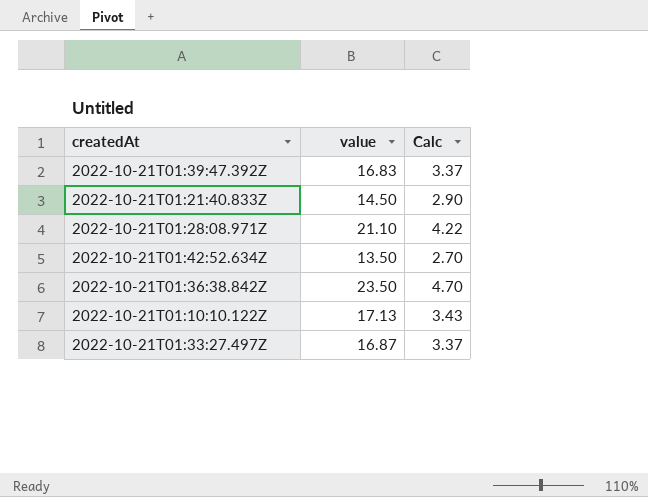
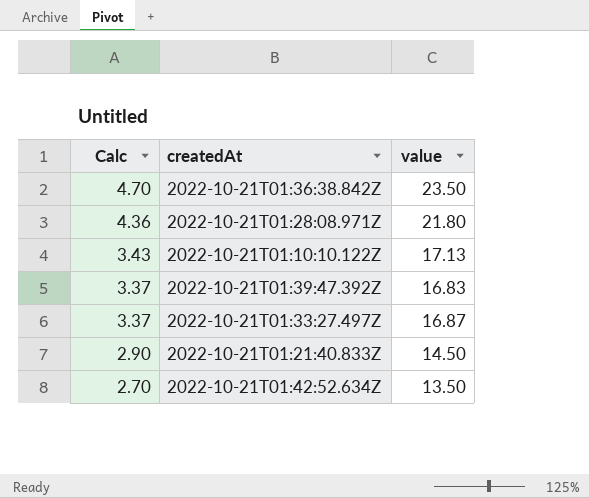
row order: none -> Calc descending
column Calc | position: 3 -> 1
2022-10-21T01:28:08.971Z | Calc: 4.22 -> 4.36
2022-10-21T01:28:08.971Z | value: 21.10 -> 21.80

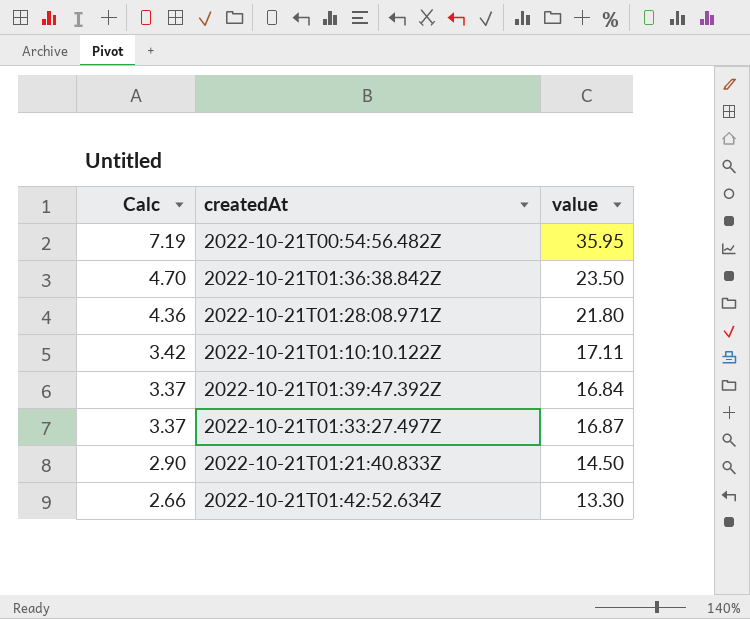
row 2022-10-21T00:54:56.482Z: none -> 7.19 | 35.95
2022-10-21T01:10:10.122Z | Calc: 3.43 -> 3.42
2022-10-21T01:10:10.122Z | value: 17.13 -> 17.11
2022-10-21T01:39:47.392Z | value: 16.83 -> 16.84
2022-10-21T01:42:52.634Z | Calc: 2.70 -> 2.66
2022-10-21T01:42:52.634Z | value: 13.50 -> 13.30

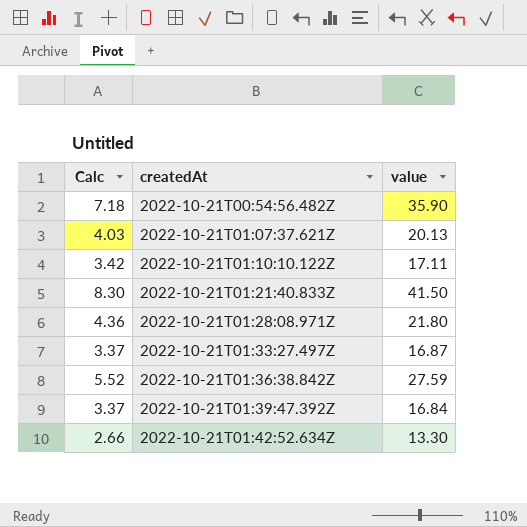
row order: Calc descending -> createdAt ascending
2022-10-21T00:54:56.482Z | Calc: 7.19 -> 7.18
2022-10-21T00:54:56.482Z | value: 35.95 -> 35.90
row 2022-10-21T01:07:37.621Z: none -> 4.03 | 20.13
2022-10-21T01:21:40.833Z | Calc: 2.90 -> 8.30
2022-10-21T01:21:40.833Z | value: 14.50 -> 41.50
2022-10-21T01:36:38.842Z | Calc: 4.70 -> 5.52
2022-10-21T01:36:38.842Z | value: 23.50 -> 27.59

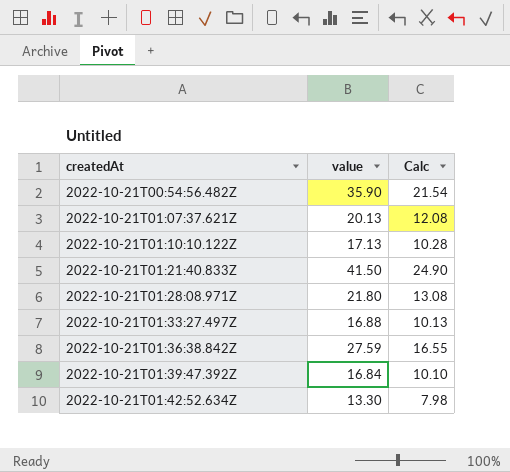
column Calc | formula: [value] * 0.2 -> [value] * 0.6
column Calc | position: 1 -> 3
2022-10-21T01:10:10.122Z | value: 17.11 -> 17.13
2022-10-21T01:33:27.497Z | value: 16.87 -> 16.88

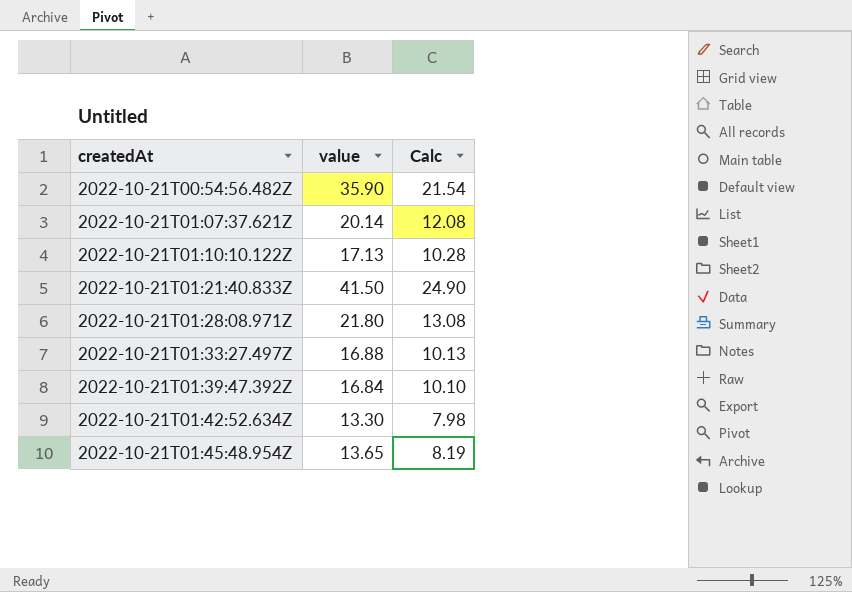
row 2022-10-21T01:36:38.842Z: 27.59 | 16.55 -> none
2022-10-21T01:07:37.621Z | value: 20.13 -> 20.14
row 2022-10-21T01:45:48.954Z: none -> 13.65 | 8.19

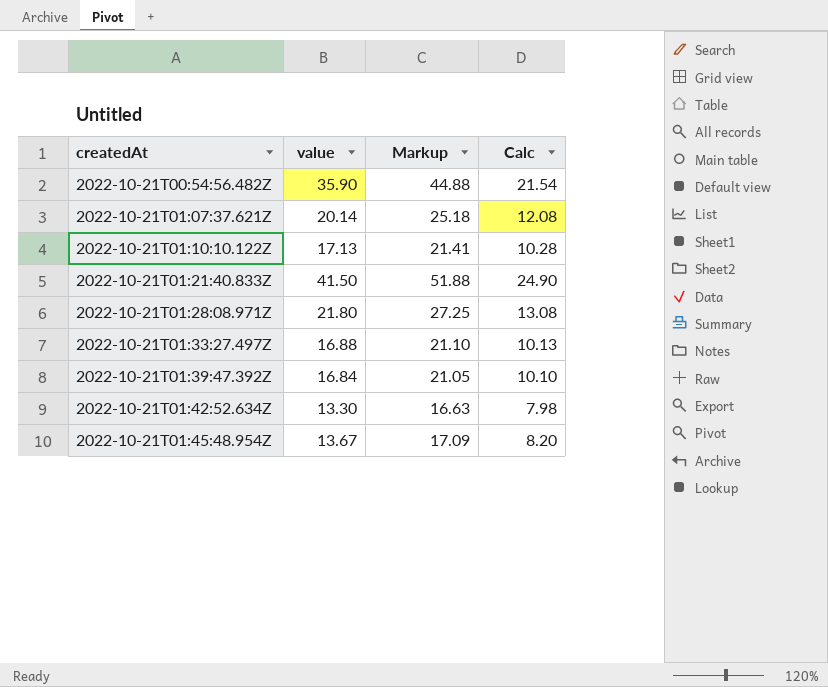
column Markup | formula: none -> [value] * 1.25
2022-10-21T01:45:48.954Z | value: 13.65 -> 13.67
2022-10-21T01:45:48.954Z | Calc: 8.19 -> 8.20

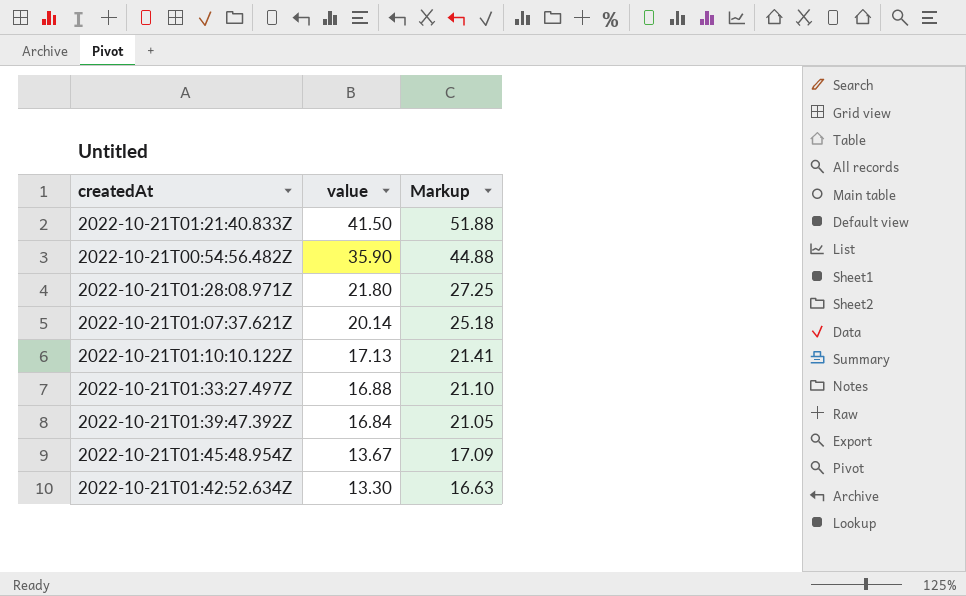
row order: createdAt ascending -> value descending
column Calc | formula: [value] * 0.6 -> none

